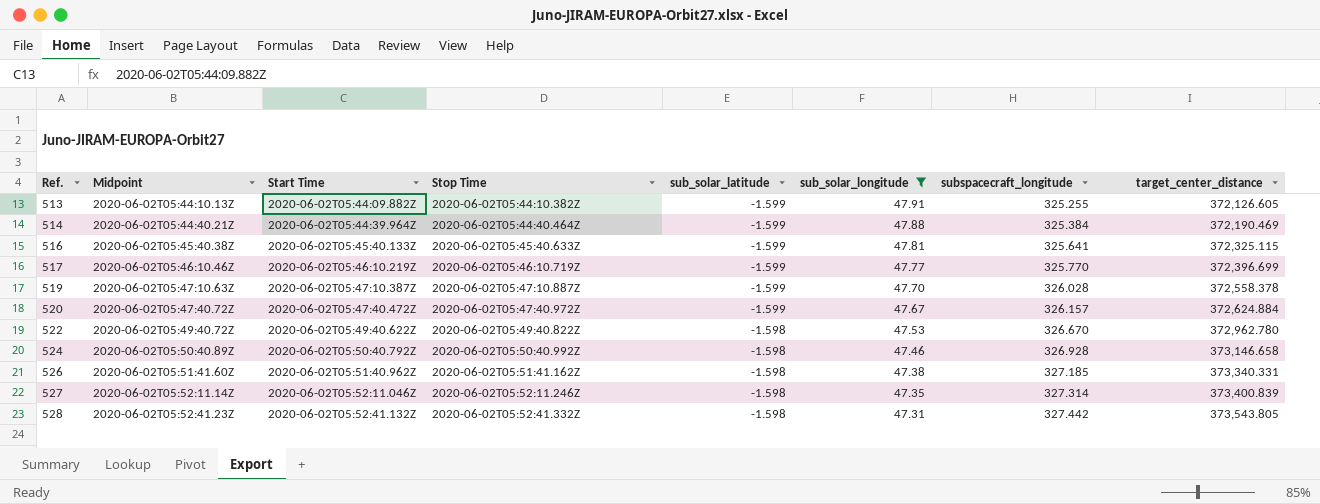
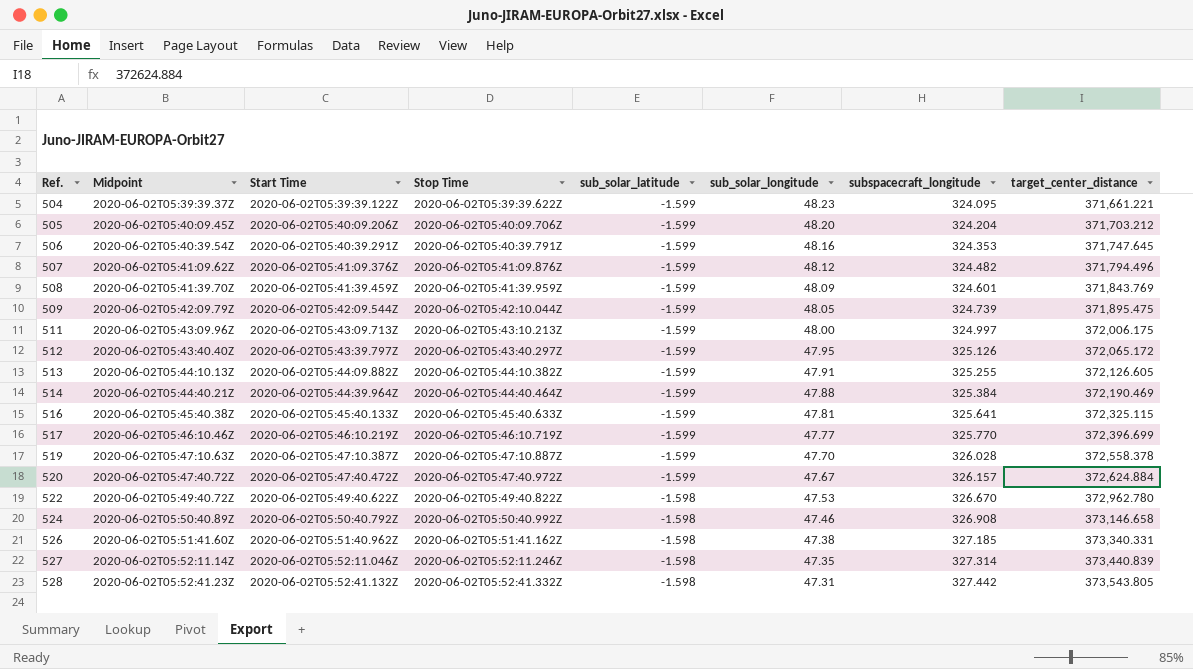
filter: sub_solar_longitude <= 47.91 -> none
524 | subspacecraft_longitude: 326.928 -> 326.908
527 | target_center_distance: 373,400.839 -> 373,440.839

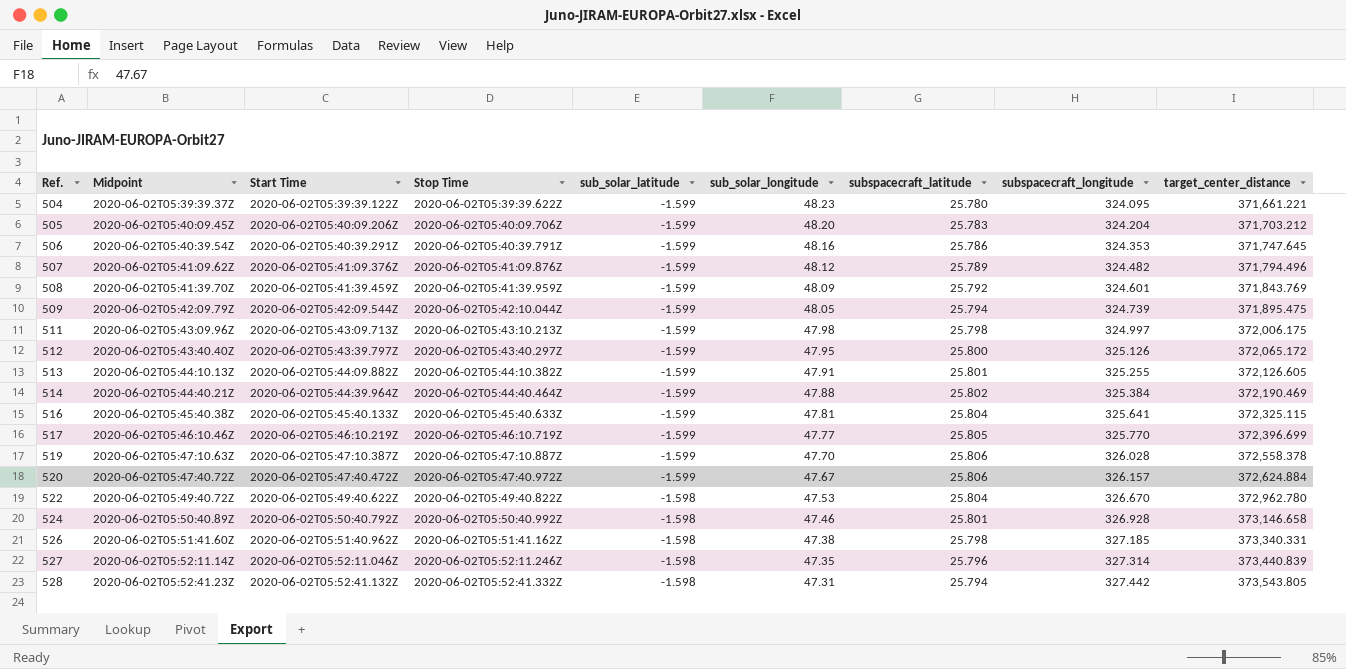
column subspacecraft_latitude | position: none -> 7
511 | sub_solar_longitude: 48.00 -> 47.98
524 | subspacecraft_longitude: 326.908 -> 326.928

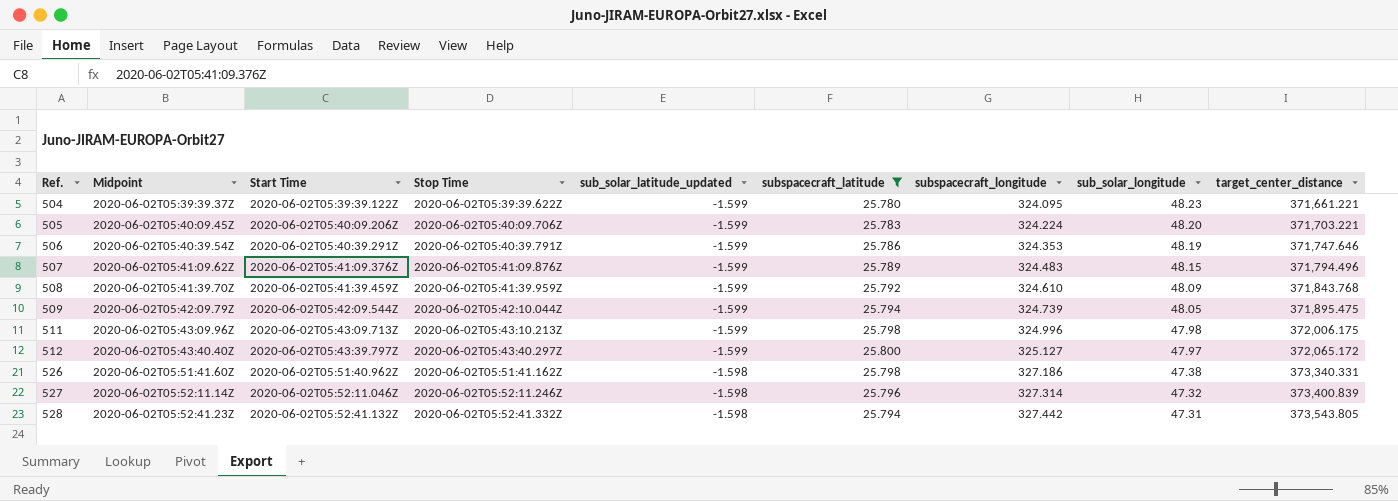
filter: none -> subspacecraft_latitude <= 25.800
column name: sub_solar_latitude -> sub_solar_latitude_updated
column sub_solar_longitude | position: 6 -> 8
505 | subspacecraft_longitude: 324.204 -> 324.224
505 | target_center_distance: 371,703.212 -> 371,703.221
506 | sub_solar_longitude: 48.16 -> 48.19
506 | target_center_distance: 371,747.645 -> 371,747.646
507 | subspacecraft_longitude: 324.482 -> 324.483
507 | sub_solar_longitude: 48.12 -> 48.15
508 | subspacecraft_longitude: 324.601 -> 324.610
508 | target_center_distance: 371,843.769 -> 371,843.768
511 | subspacecraft_longitude: 324.997 -> 324.996
512 | subspacecraft_longitude: 325.126 -> 325.127
512 | sub_solar_longitude: 47.95 -> 47.97
526 | subspacecraft_longitude: 327.185 -> 327.186
527 | sub_solar_longitude: 47.35 -> 47.32
527 | target_center_distance: 373,440.839 -> 373,400.839

